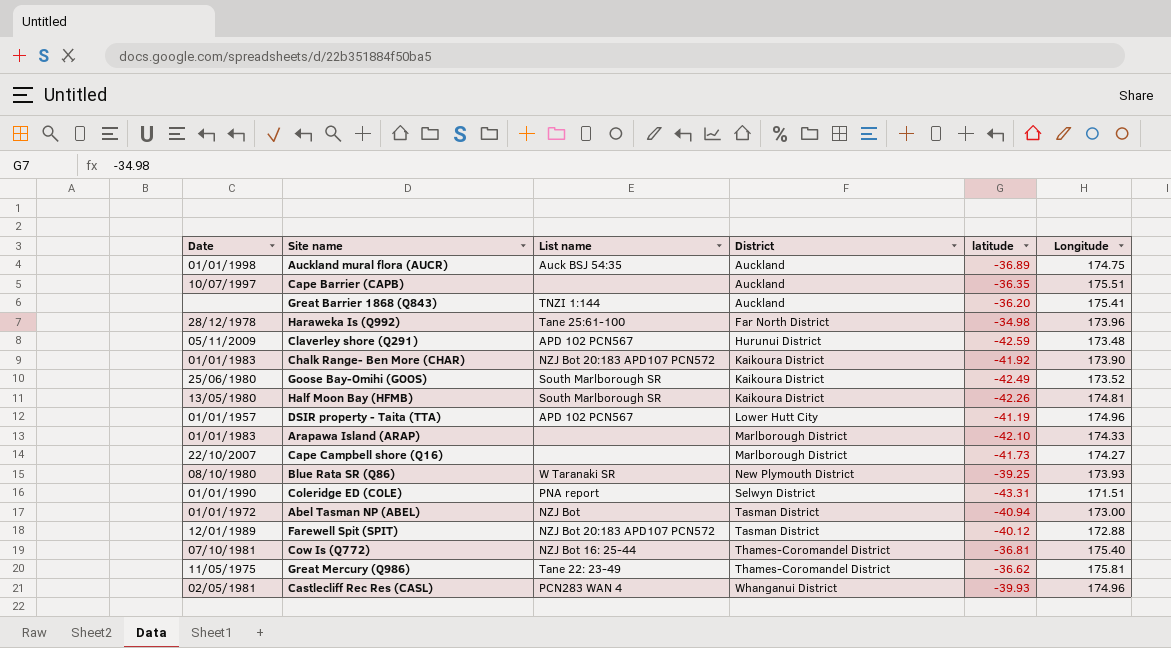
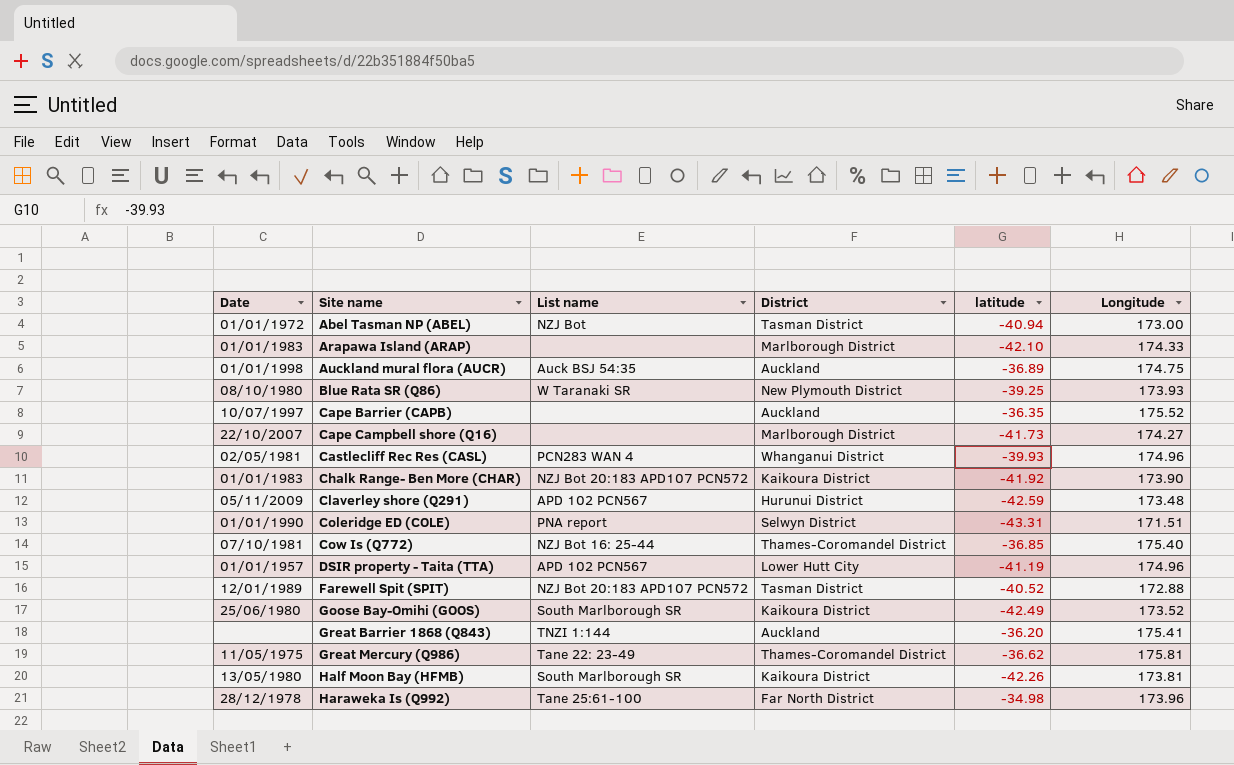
row order: District ascending -> Site name ascending
Cape Barrier (CAPB) | Longitude: 175.51 -> 175.52
Cow Is (Q772) | latitude: -36.81 -> -36.85
Farewell Spit (SPIT) | latitude: -40.12 -> -40.52
Half Moon Bay (HFMB) | Longitude: 174.81 -> 173.81

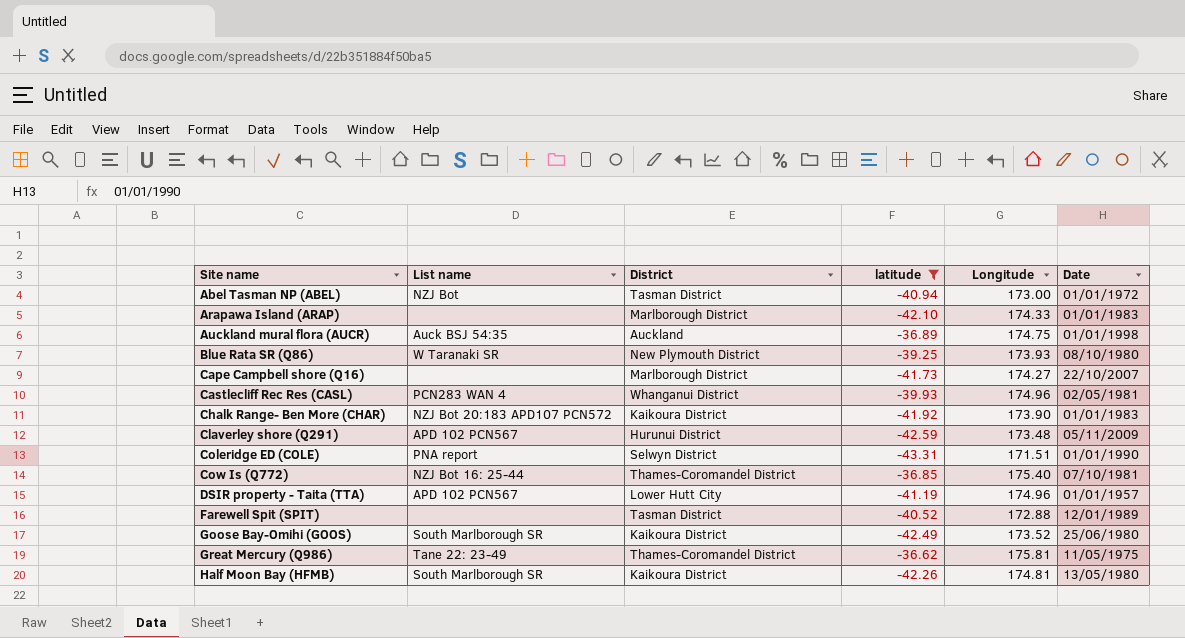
filter: none -> latitude <= -36.62
column Date | position: 1 -> 6
Farewell Spit (SPIT) | List name: NZJ Bot 20:183 APD107 PCN572 -> none
Half Moon Bay (HFMB) | Longitude: 173.81 -> 174.81

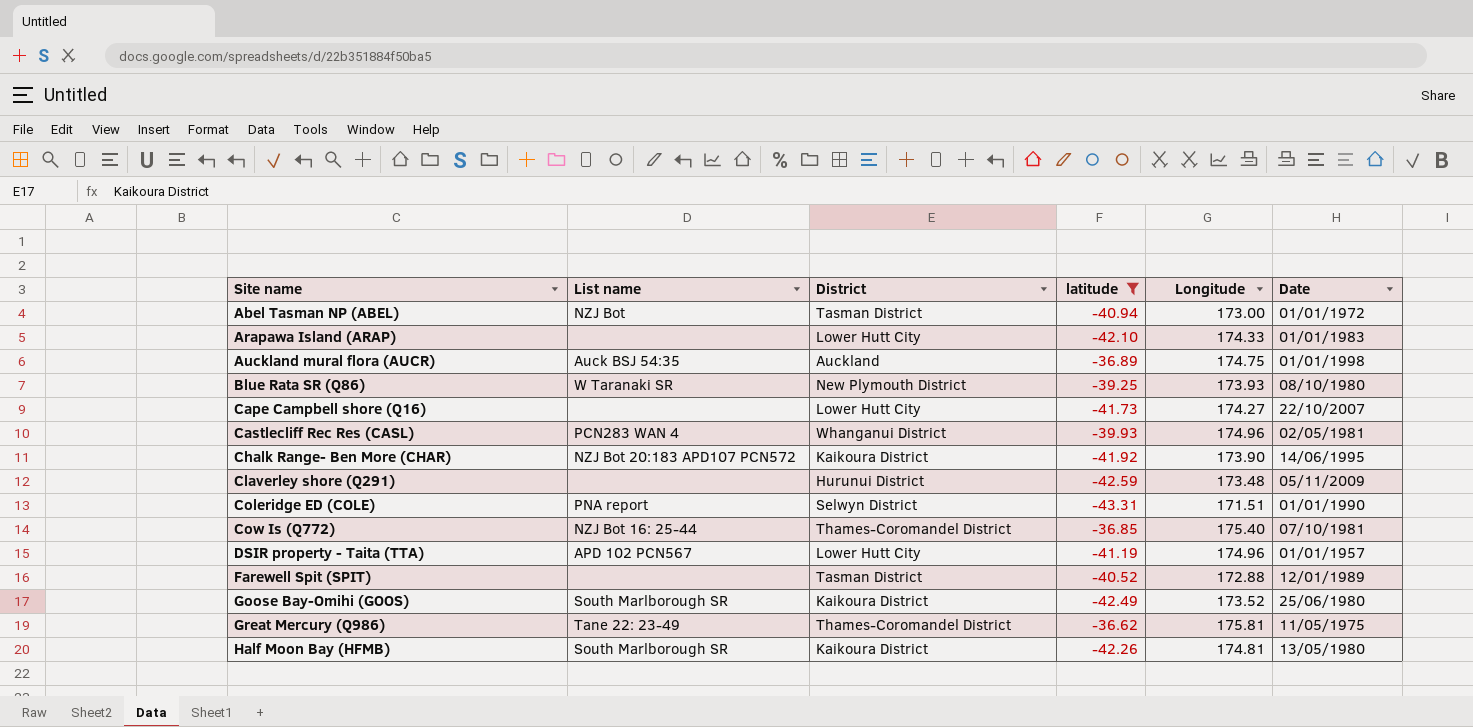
Arapawa Island (ARAP) | District: Marlborough District -> Lower Hutt City
Cape Campbell shore (Q16) | District: Marlborough District -> Lower Hutt City
Chalk Range- Ben More (CHAR) | Date: 01/01/1983 -> 14/06/1995
Claverley shore (Q291) | List name: APD 102 PCN567 -> none

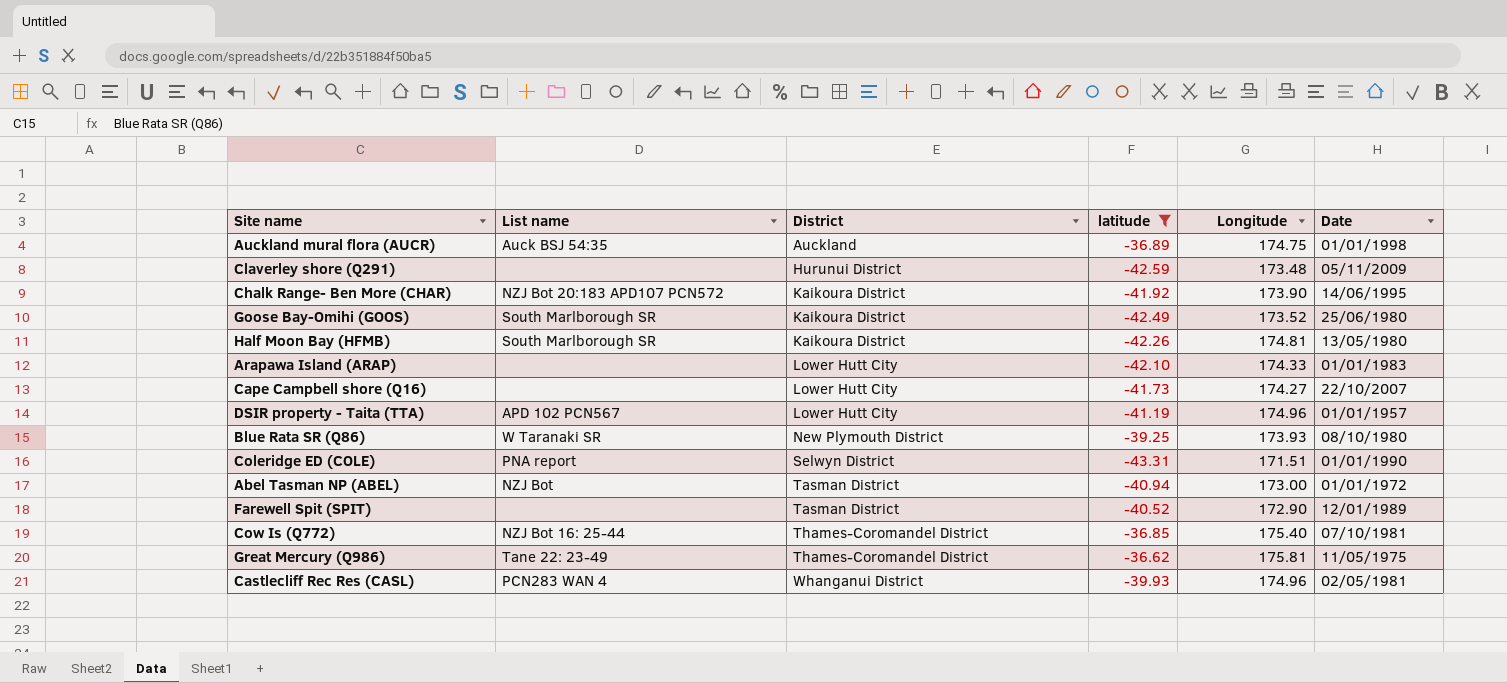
row order: Site name ascending -> District ascending
Farewell Spit (SPIT) | Longitude: 172.88 -> 172.90

